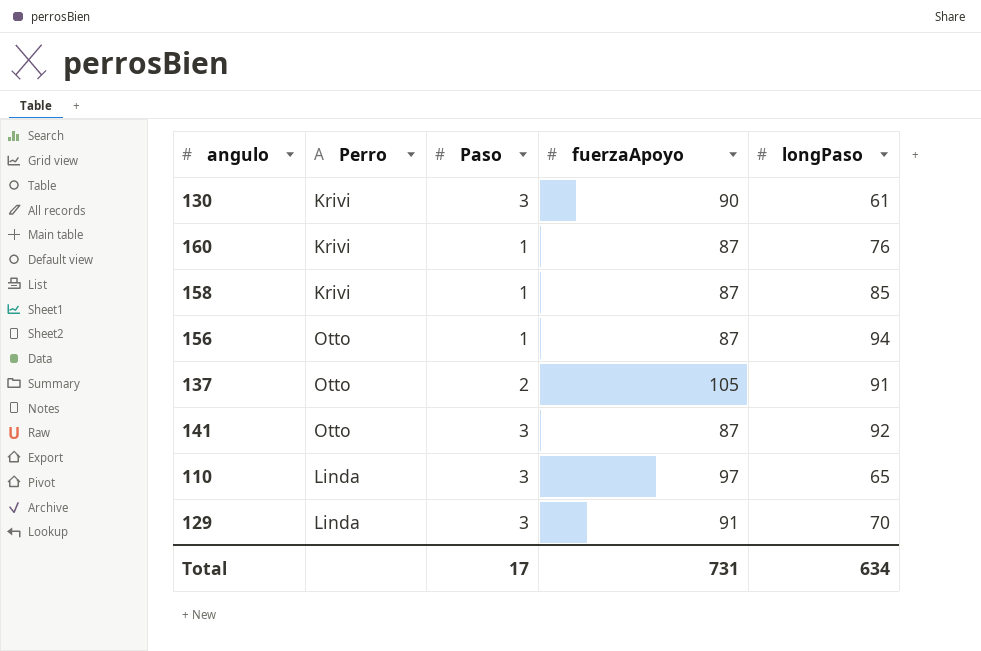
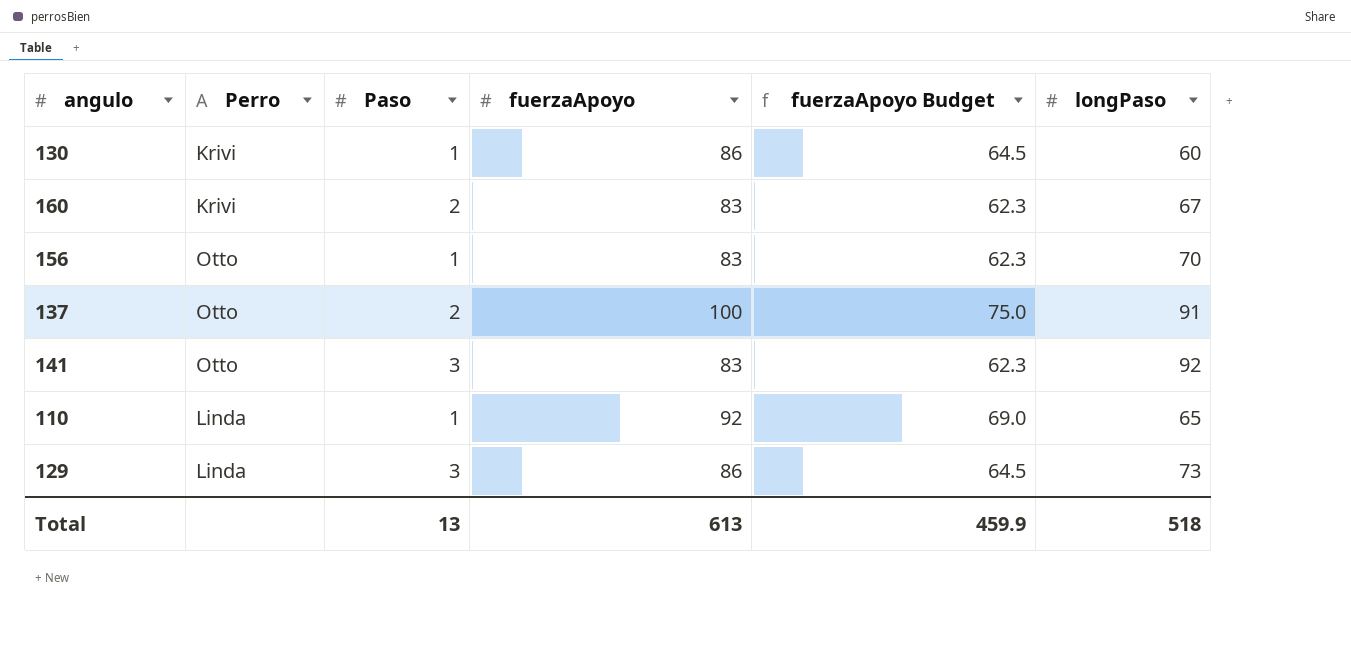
column fuerzaApoyo Budget | formula: none -> [fuerzaApoyo] * 0.75
row 158: Krivi | 1 | 87 | 85 -> none
130 | Paso: 3 -> 1
130 | fuerzaApoyo: 90 -> 86
130 | longPaso: 61 -> 60
160 | Paso: 1 -> 2
160 | fuerzaApoyo: 87 -> 83
160 | longPaso: 76 -> 67
156 | fuerzaApoyo: 87 -> 83
156 | longPaso: 94 -> 70
137 | fuerzaApoyo: 105 -> 100
141 | fuerzaApoyo: 87 -> 83
110 | Paso: 3 -> 1
110 | fuerzaApoyo: 97 -> 92
129 | fuerzaApoyo: 91 -> 86
129 | longPaso: 70 -> 73
Total | Paso: 17 -> 13
Total | fuerzaApoyo: 731 -> 613
Total | longPaso: 634 -> 518

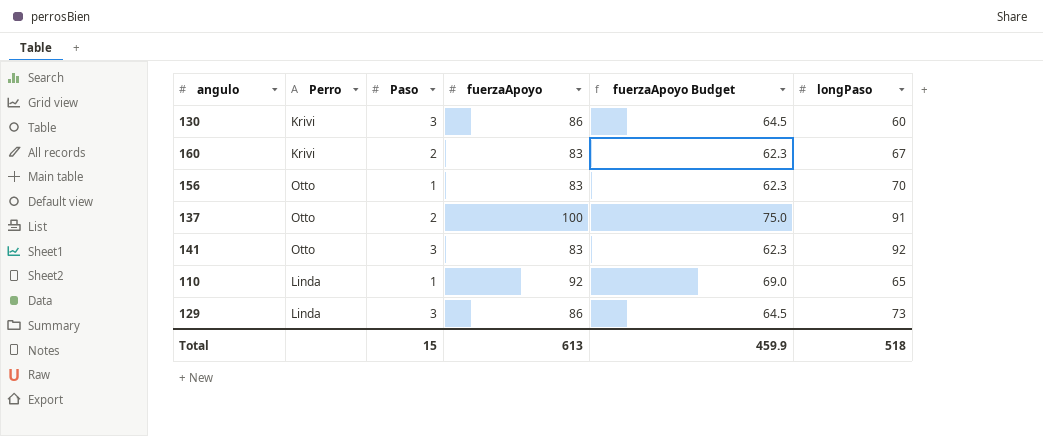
130 | Paso: 1 -> 3
Total | Paso: 13 -> 15

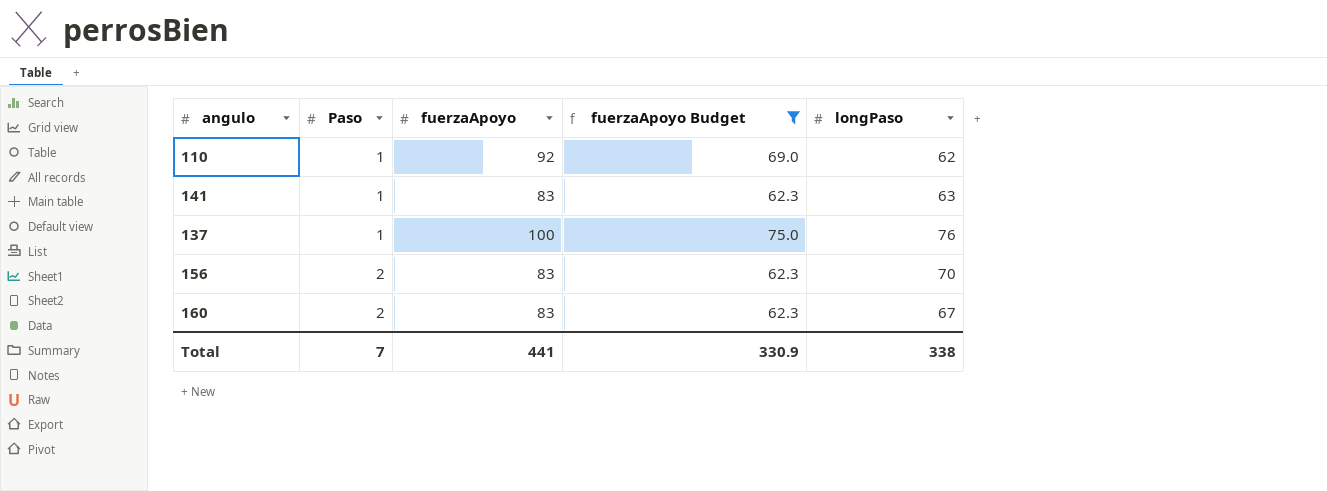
filter: none -> fuerzaApoyo Budget != 64.5
row order: none -> Paso ascending
column Perro | position: 2 -> none
110 | longPaso: 65 -> 62
141 | Paso: 3 -> 1
141 | longPaso: 92 -> 63
137 | Paso: 2 -> 1
137 | longPaso: 91 -> 76
156 | Paso: 1 -> 2
Total | Paso: 15 -> 7
Total | fuerzaApoyo: 613 -> 441
Total | fuerzaApoyo Budget: 459.9 -> 330.9
Total | longPaso: 518 -> 338

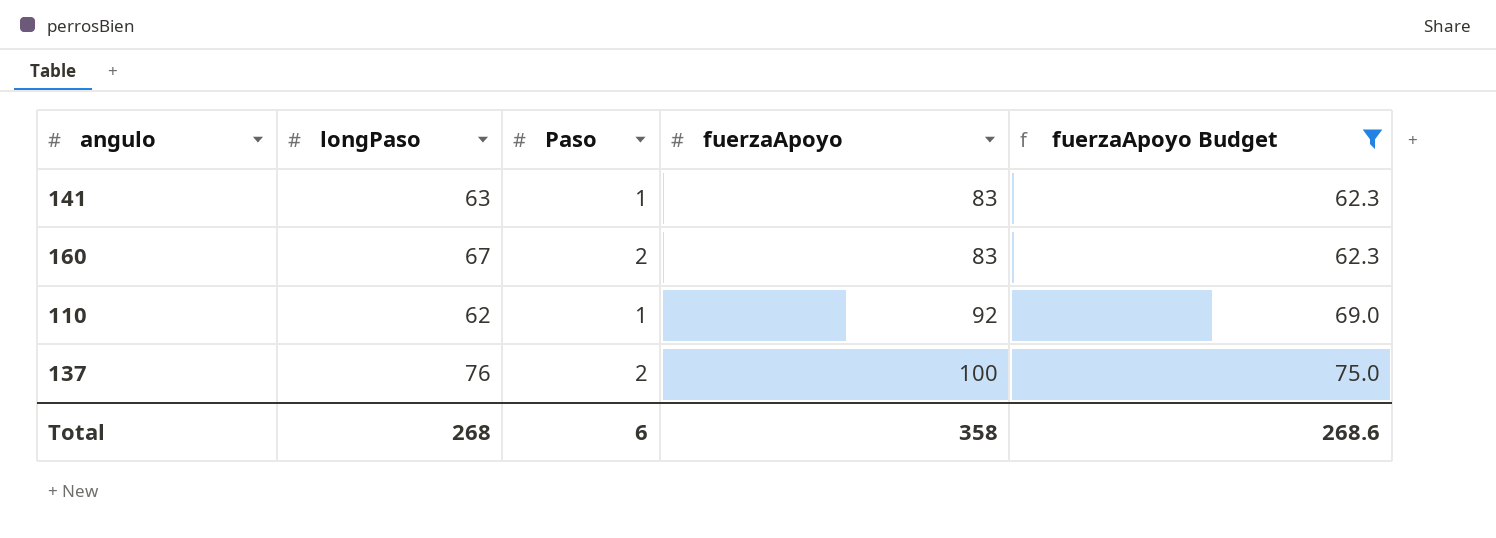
row order: Paso ascending -> fuerzaApoyo ascending
column longPaso | position: 5 -> 2
row 156: 2 | 83 | 62.3 | 70 -> none
137 | Paso: 1 -> 2
Total | longPaso: 338 -> 268
Total | Paso: 7 -> 6
Total | fuerzaApoyo: 441 -> 358
Total | fuerzaApoyo Budget: 330.9 -> 268.6

